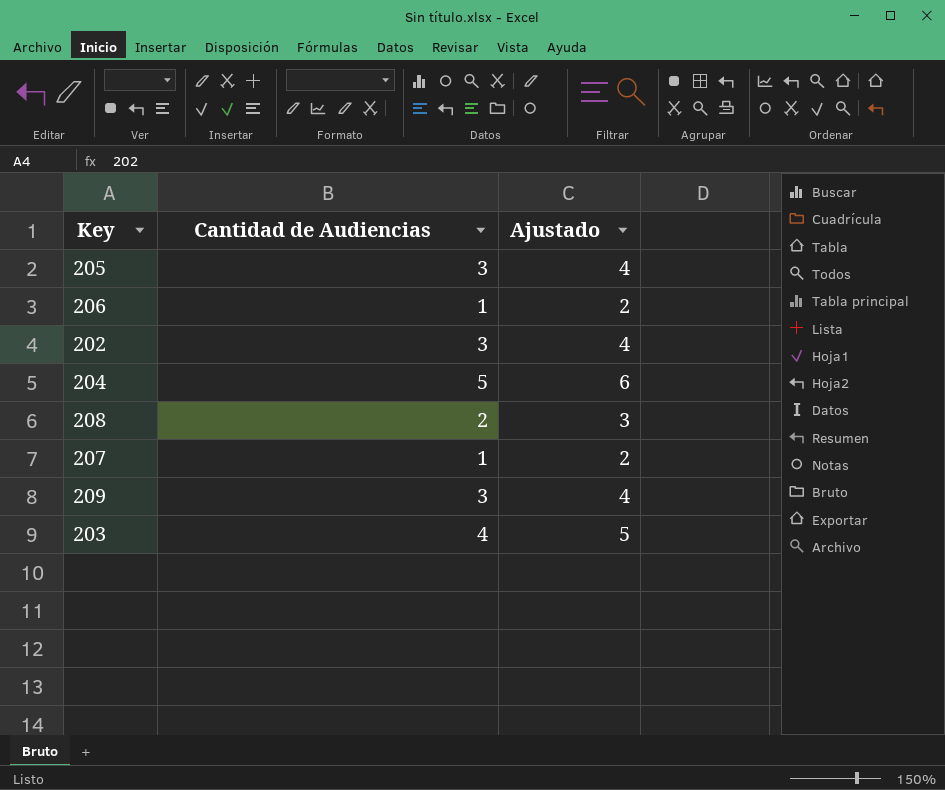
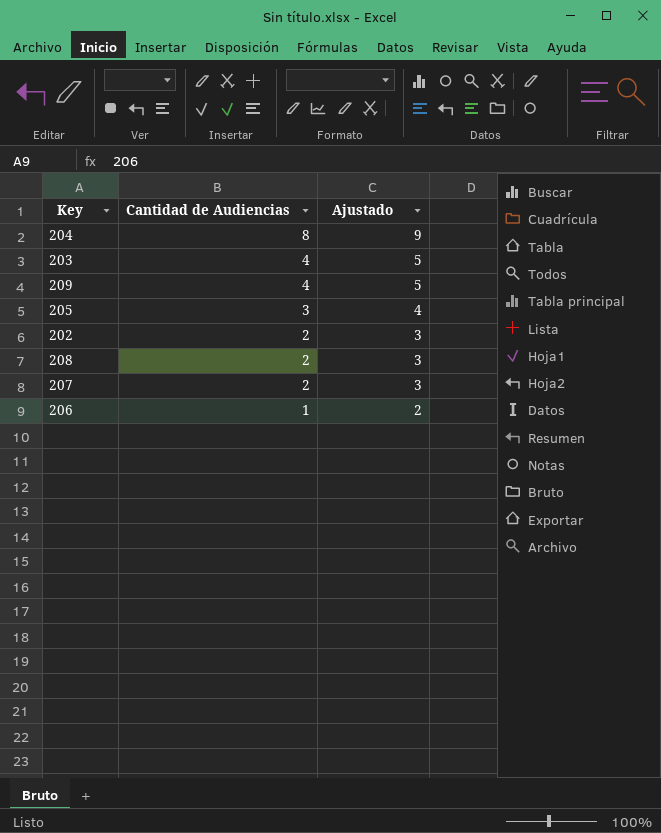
row order: none -> Cantidad de Audiencias descending
204 | Cantidad de Audiencias: 5 -> 8
204 | Ajustado: 6 -> 9
209 | Cantidad de Audiencias: 3 -> 4
209 | Ajustado: 4 -> 5
202 | Cantidad de Audiencias: 3 -> 2
202 | Ajustado: 4 -> 3
207 | Cantidad de Audiencias: 1 -> 2
207 | Ajustado: 2 -> 3

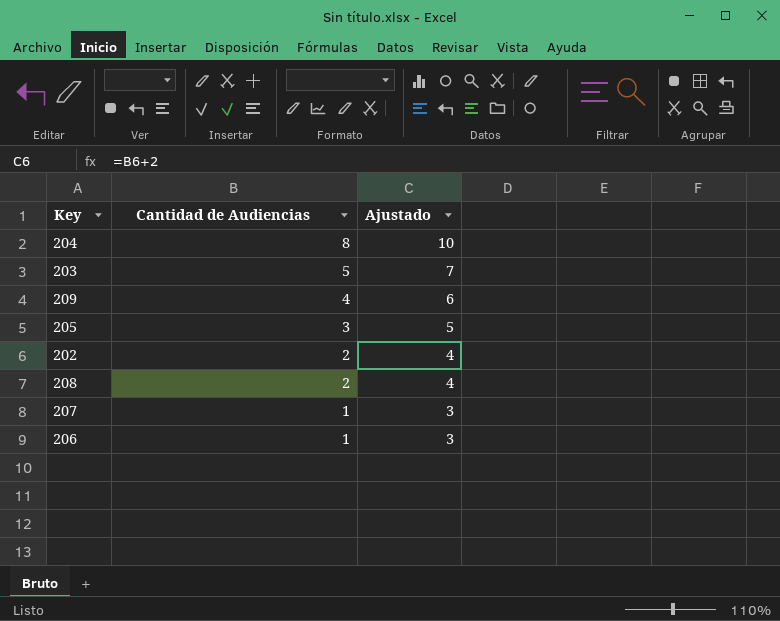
column Ajustado | formula: [Cantidad de Audiencias] + 1 -> [Cantidad de Audiencias] + 2
203 | Cantidad de Audiencias: 4 -> 5
207 | Cantidad de Audiencias: 2 -> 1

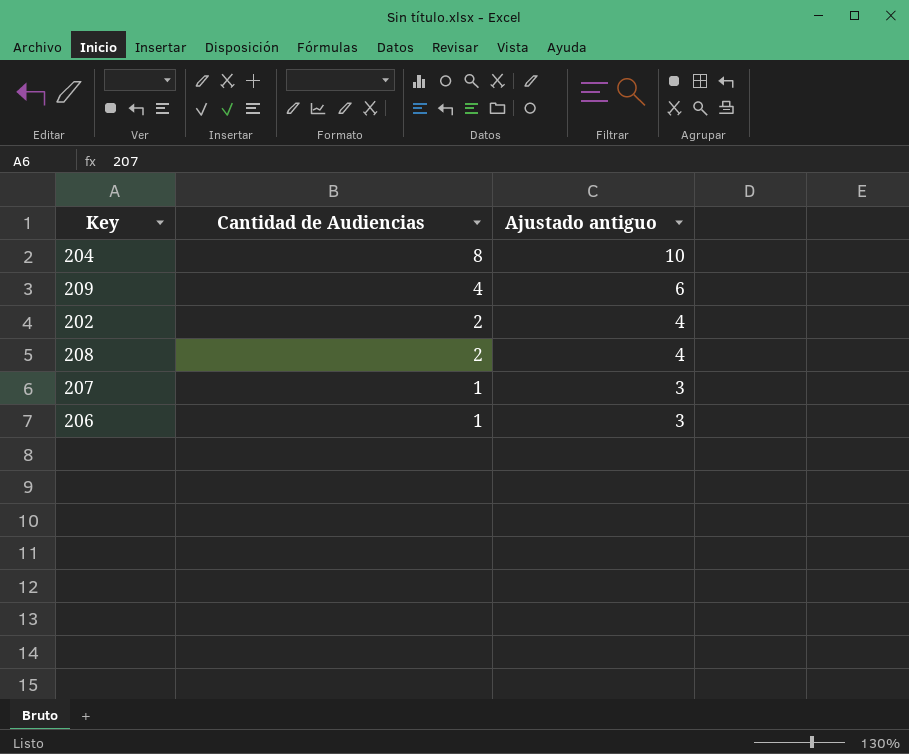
column name: Ajustado -> Ajustado antiguo
row 203: 5 | 7 -> none
row 205: 3 | 5 -> none

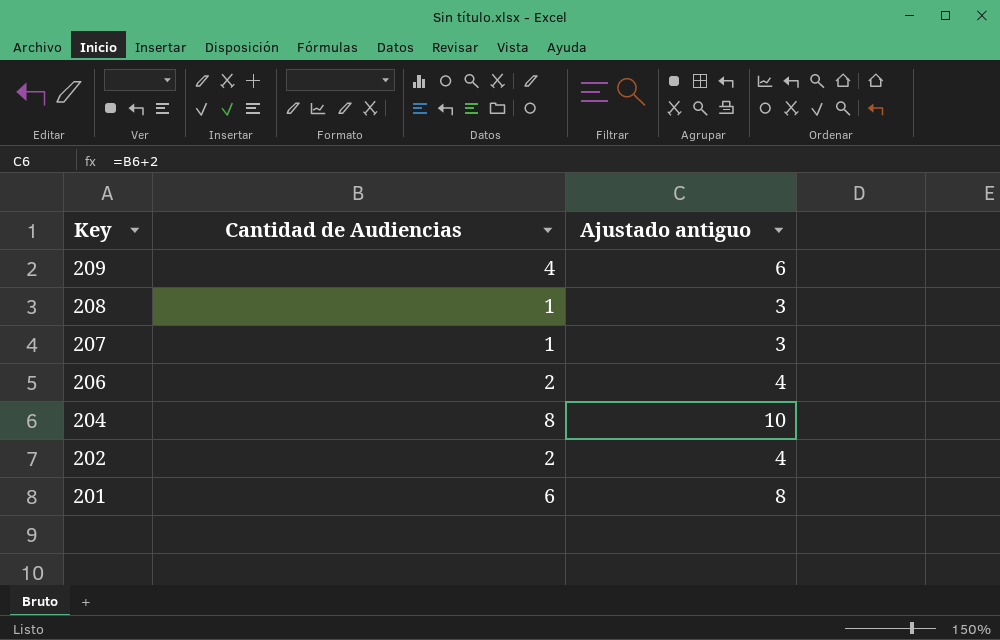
row order: Cantidad de Audiencias descending -> Key descending
208 | Cantidad de Audiencias: 2 -> 1
208 | Ajustado antiguo: 4 -> 3
206 | Cantidad de Audiencias: 1 -> 2
206 | Ajustado antiguo: 3 -> 4
row 201: none -> 6 | 8

